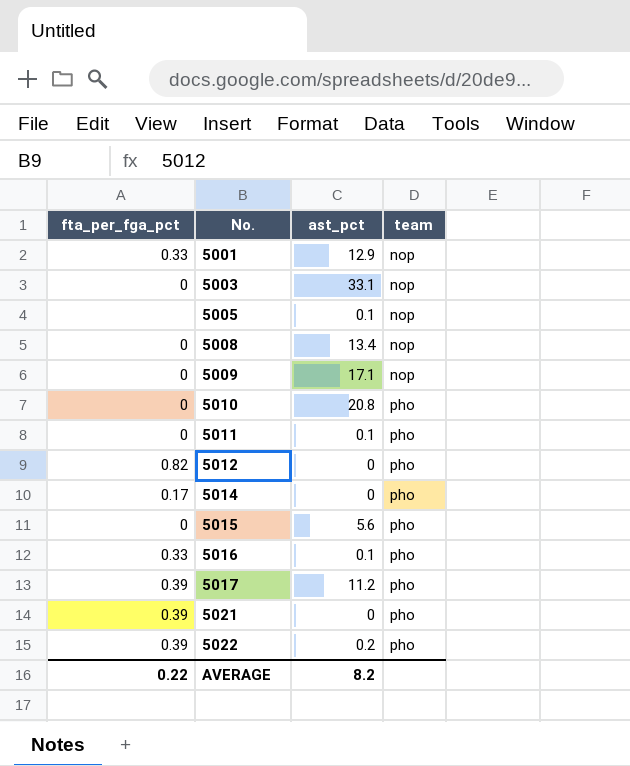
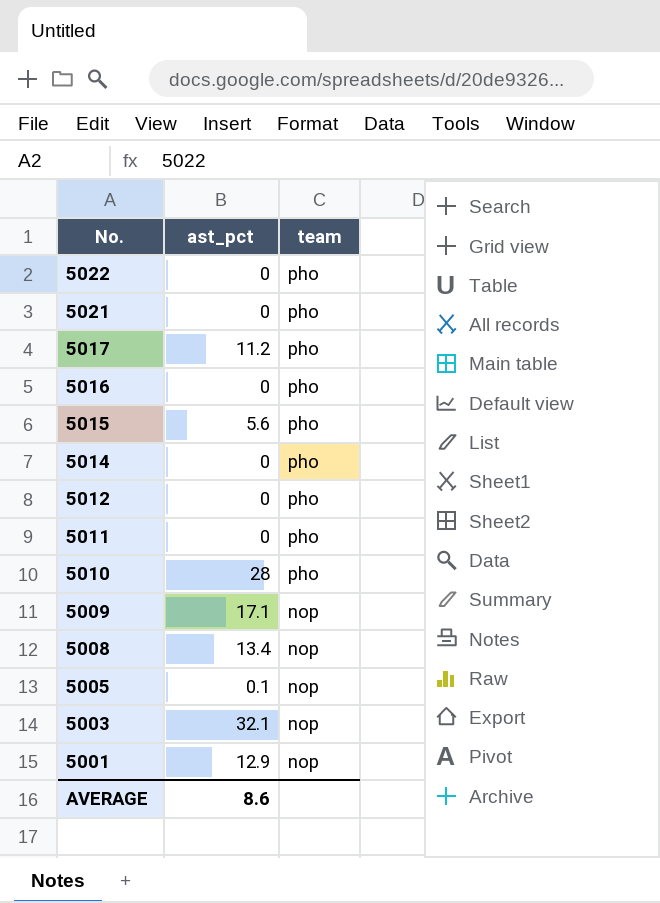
row order: No. ascending -> No. descending
column fta_per_fga_pct | position: 1 -> none
5022 | ast_pct: 0.2 -> 0
5016 | ast_pct: 0.1 -> 0
5011 | ast_pct: 0.1 -> 0
5010 | ast_pct: 20.8 -> 28
5003 | ast_pct: 33.1 -> 32.1
AVERAGE | ast_pct: 8.2 -> 8.6

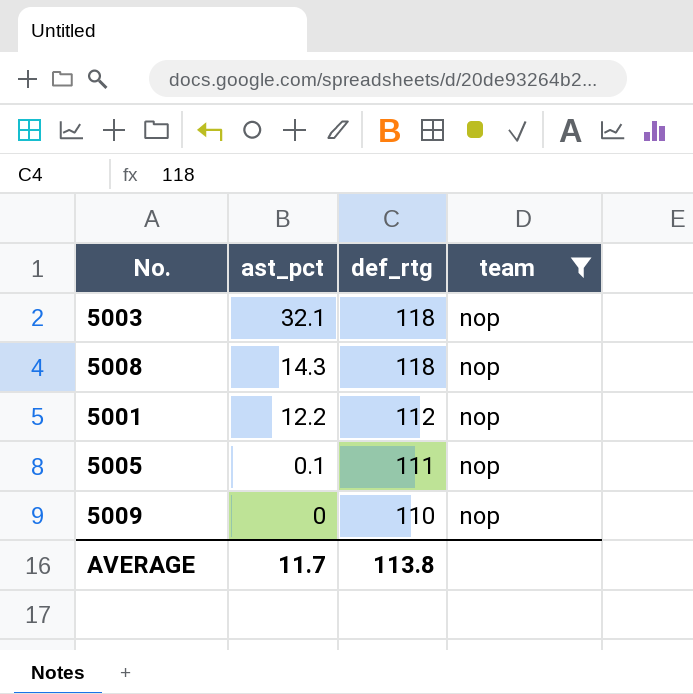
filter: none -> team = nop
row order: No. descending -> ast_pct descending
column def_rtg | position: none -> 3
5008 | ast_pct: 13.4 -> 14.3
5001 | ast_pct: 12.9 -> 12.2
5009 | ast_pct: 17.1 -> 0
AVERAGE | ast_pct: 8.6 -> 11.7

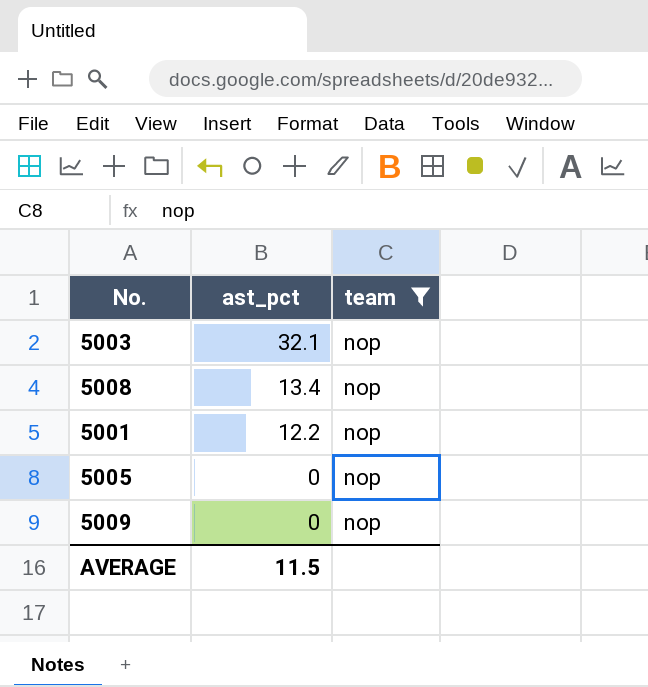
column def_rtg | position: 3 -> none
5008 | ast_pct: 14.3 -> 13.4
5005 | ast_pct: 0.1 -> 0
AVERAGE | ast_pct: 11.7 -> 11.5

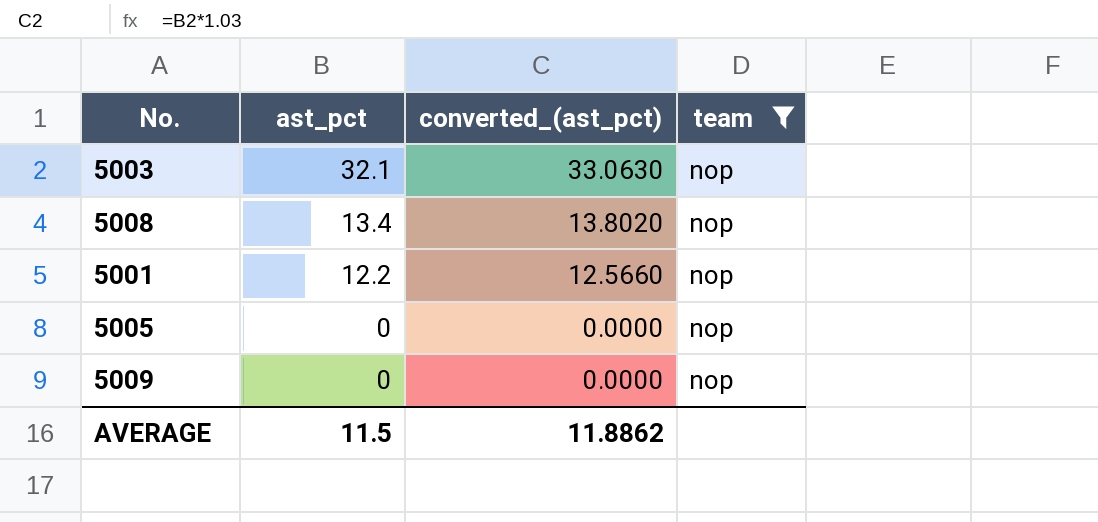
column converted_(ast_pct) | formula: none -> [ast_pct] * 1.03

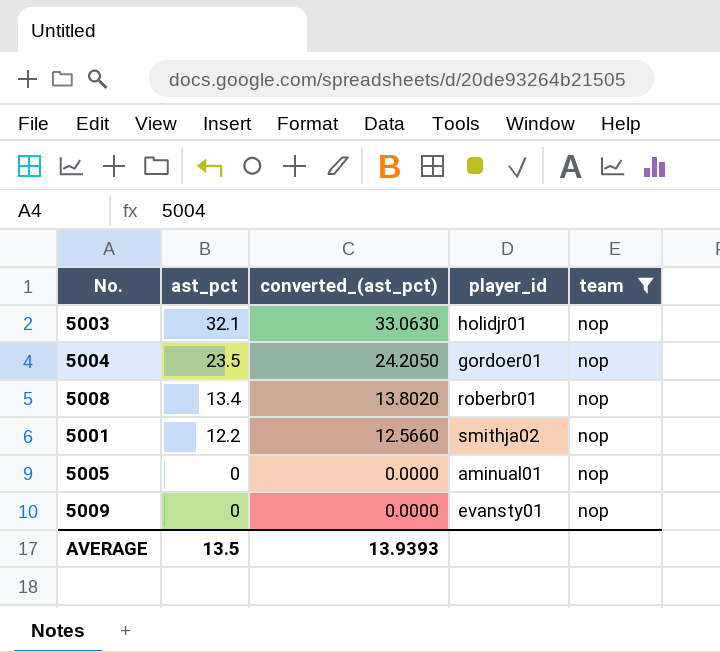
column player_id | position: none -> 4
row 5004: none -> 23.5 | 24.2050 | gordoer01 | nop
AVERAGE | ast_pct: 11.5 -> 13.5
AVERAGE | converted_(ast_pct): 11.8862 -> 13.9393

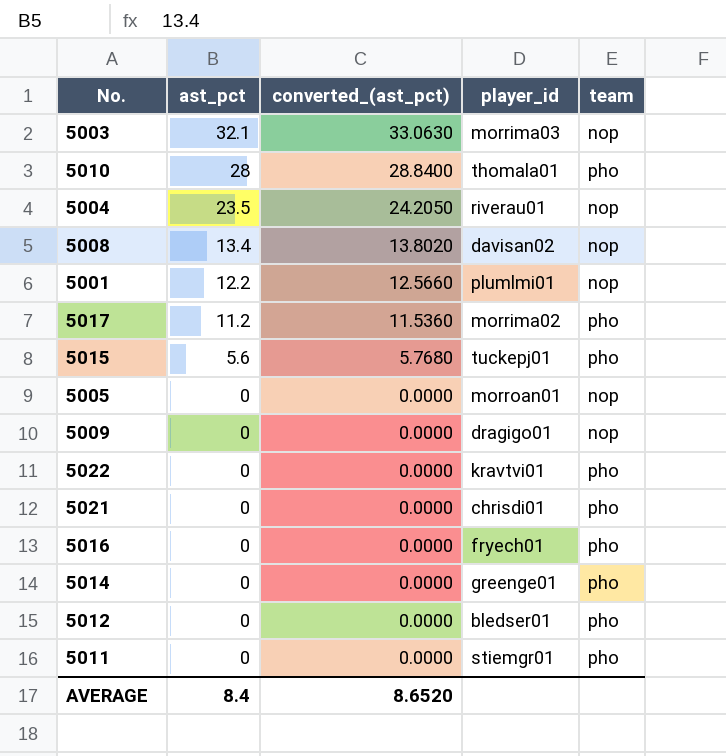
filter: team = nop -> none
5003 | player_id: holidjr01 -> morrima03
5004 | player_id: gordoer01 -> riverau01
5008 | player_id: roberbr01 -> davisan02
5001 | player_id: smithja02 -> plumlmi01
5005 | player_id: aminual01 -> morroan01
5009 | player_id: evansty01 -> dragigo01
AVERAGE | ast_pct: 13.5 -> 8.4
AVERAGE | converted_(ast_pct): 13.9393 -> 8.6520

